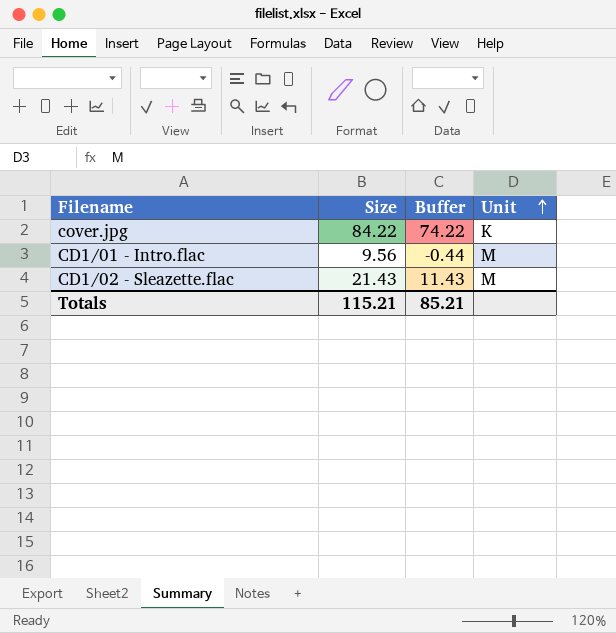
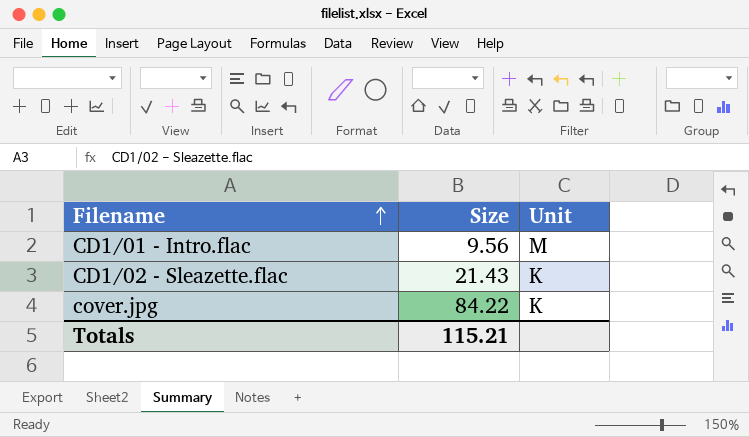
row order: Unit ascending -> Filename ascending
column Buffer | formula: [Size] - 10 -> none
CD1/02 - Sleazette.flac | Unit: M -> K

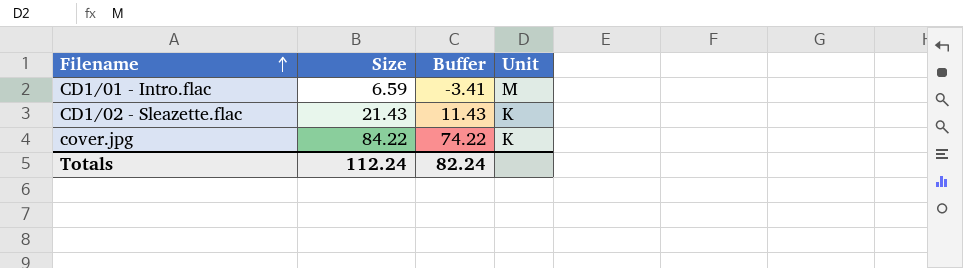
column Buffer | formula: none -> [Size] - 10
CD1/01 - Intro.flac | Size: 9.56 -> 6.59
Totals | Size: 115.21 -> 112.24

